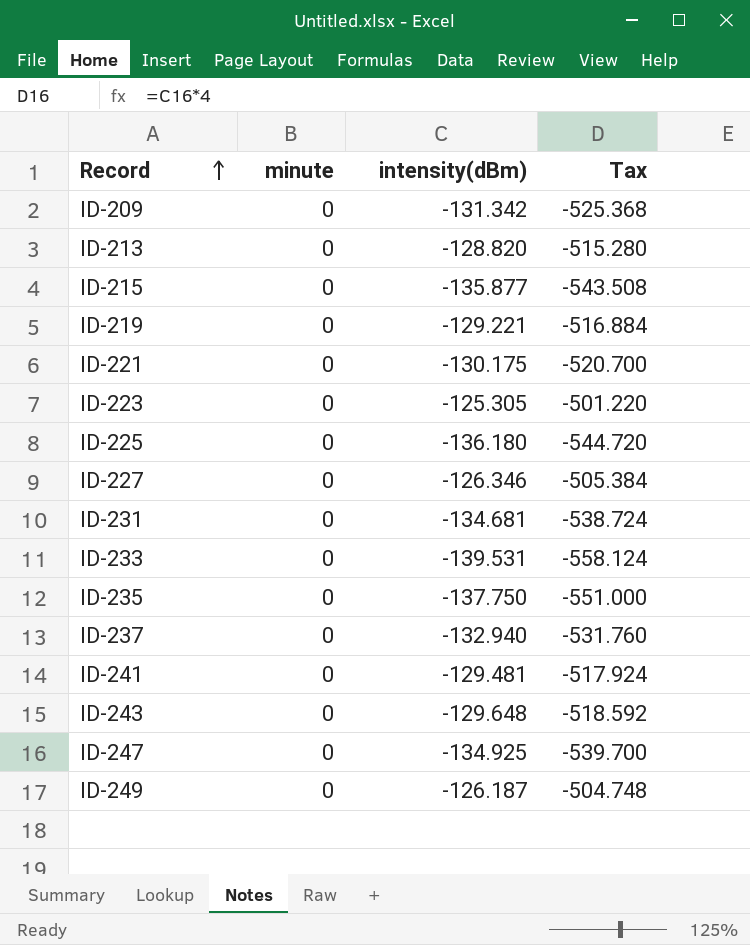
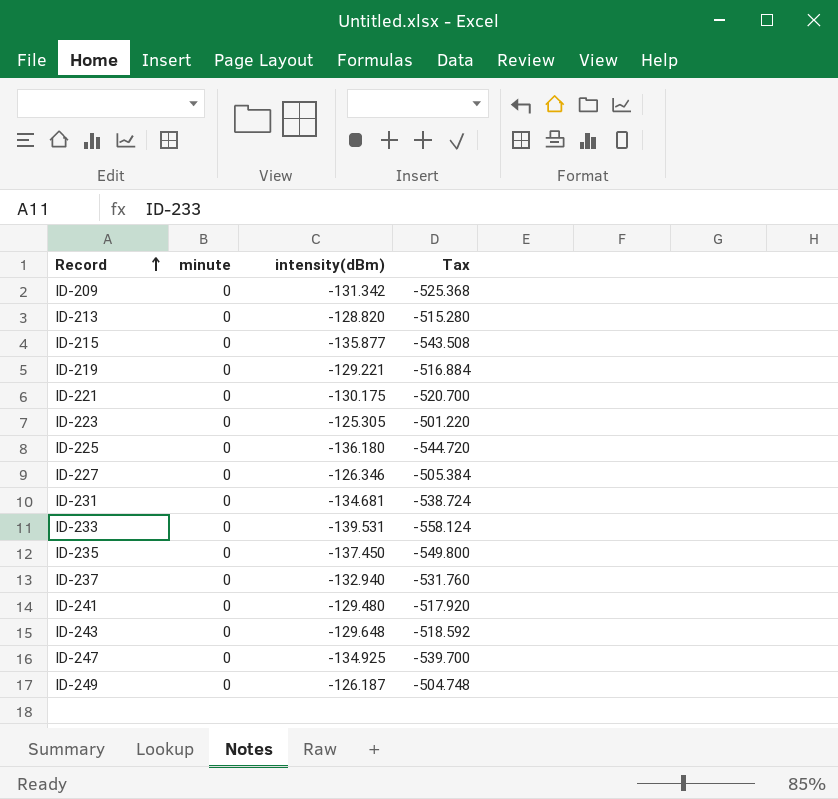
ID-235 | intensity(dBm): -137.750 -> -137.450
ID-235 | Tax: -551.000 -> -549.800
ID-241 | intensity(dBm): -129.481 -> -129.480
ID-241 | Tax: -517.924 -> -517.920

